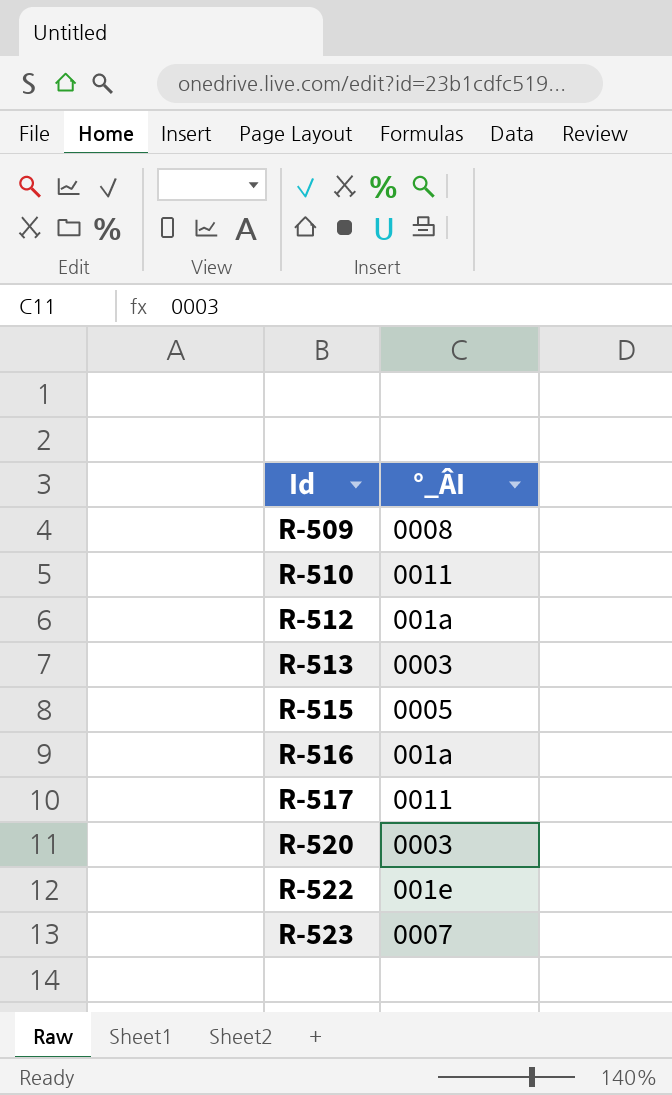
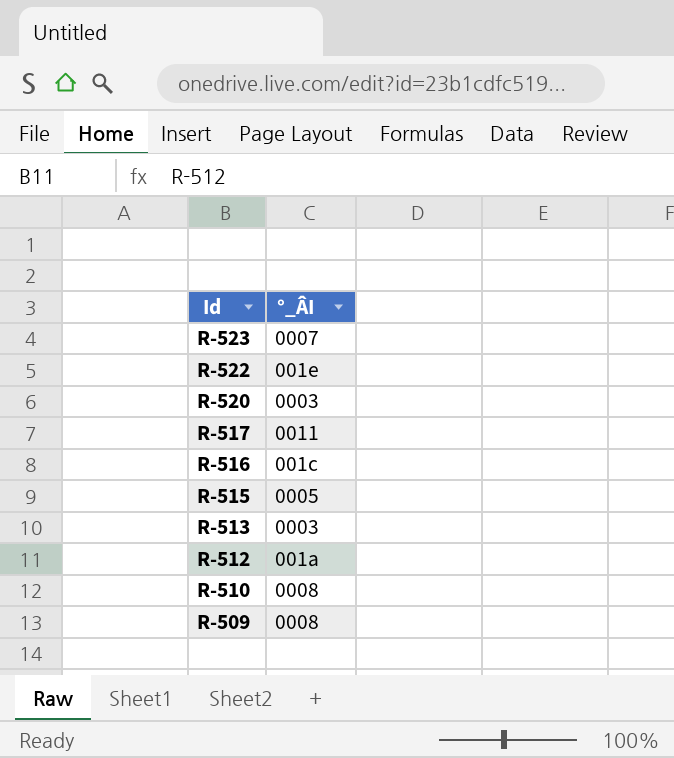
row order: Id ascending -> Id descending
R-516 | °_ÂI: 001a -> 001c
R-510 | °_ÂI: 0011 -> 0008

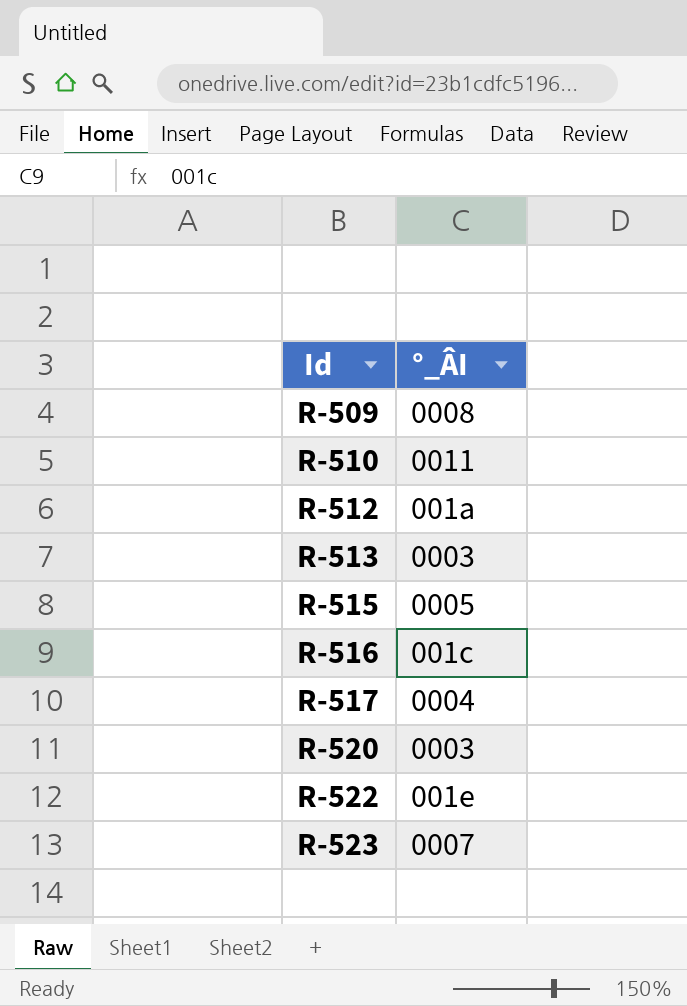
row order: Id descending -> Id ascending
R-510 | °_ÂI: 0008 -> 0011
R-517 | °_ÂI: 0011 -> 0004

